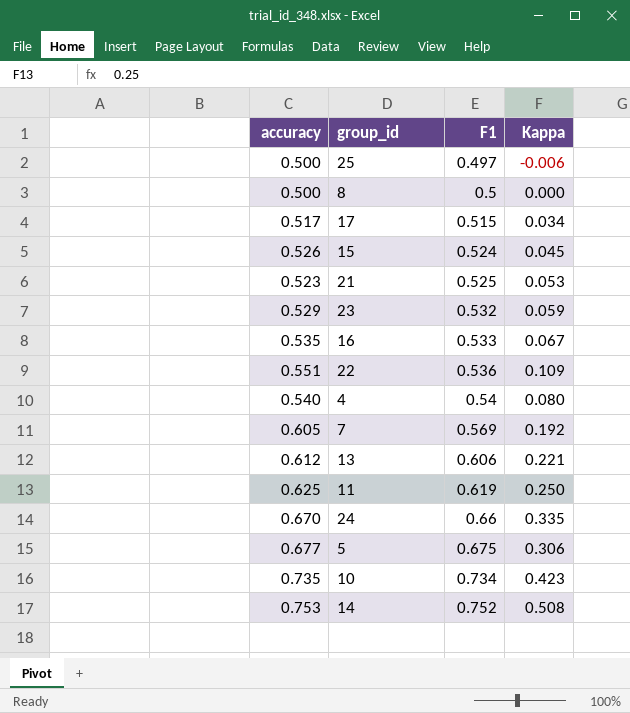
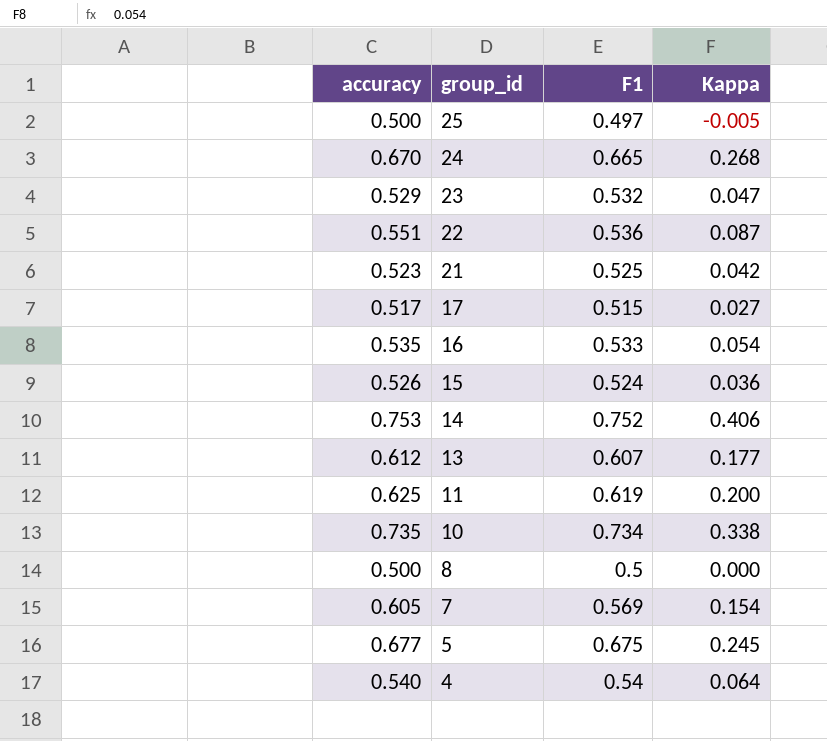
row order: F1 ascending -> group_id descending
25 | Kappa: -0.006 -> -0.005
24 | F1: 0.66 -> 0.665
24 | Kappa: 0.335 -> 0.268
23 | Kappa: 0.059 -> 0.047
22 | Kappa: 0.109 -> 0.087
21 | Kappa: 0.053 -> 0.042
17 | Kappa: 0.034 -> 0.027
16 | Kappa: 0.067 -> 0.054
15 | Kappa: 0.045 -> 0.036
14 | Kappa: 0.508 -> 0.406
13 | F1: 0.606 -> 0.607
13 | Kappa: 0.221 -> 0.177
11 | Kappa: 0.250 -> 0.200
10 | Kappa: 0.423 -> 0.338
7 | Kappa: 0.192 -> 0.154
5 | Kappa: 0.306 -> 0.245
4 | Kappa: 0.080 -> 0.064

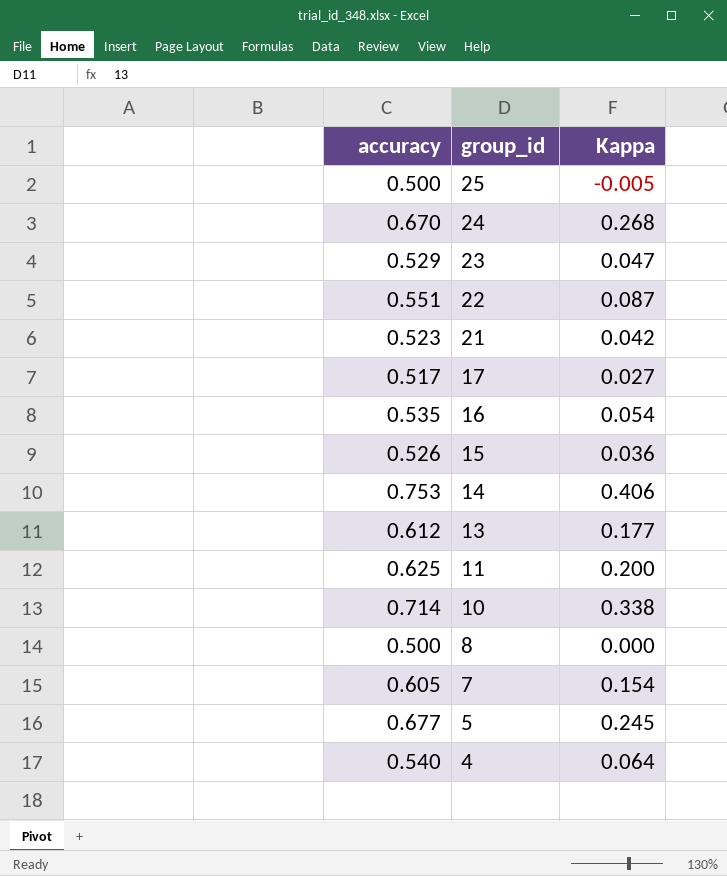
column F1 | position: 3 -> none
10 | accuracy: 0.735 -> 0.714

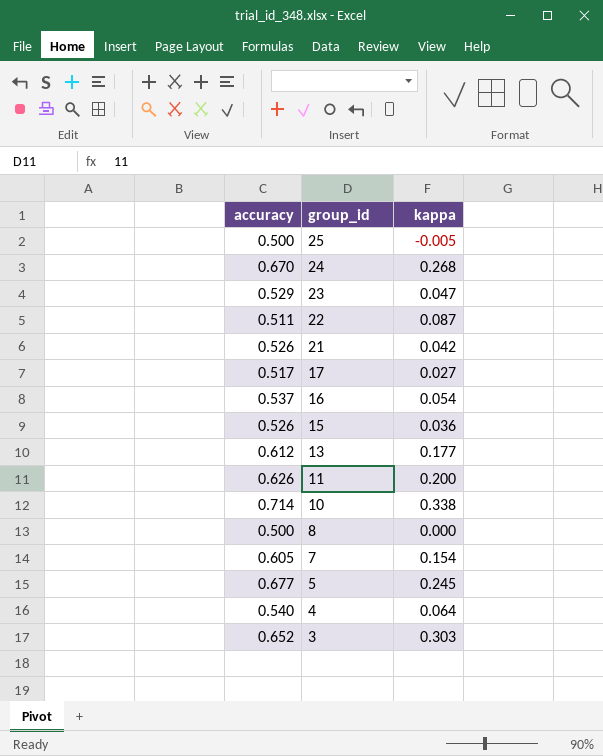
column name: Kappa -> kappa
row 14: 0.753 | 0.406 -> none
22 | accuracy: 0.551 -> 0.511
21 | accuracy: 0.523 -> 0.526
16 | accuracy: 0.535 -> 0.537
11 | accuracy: 0.625 -> 0.626
row 3: none -> 0.652 | 0.303

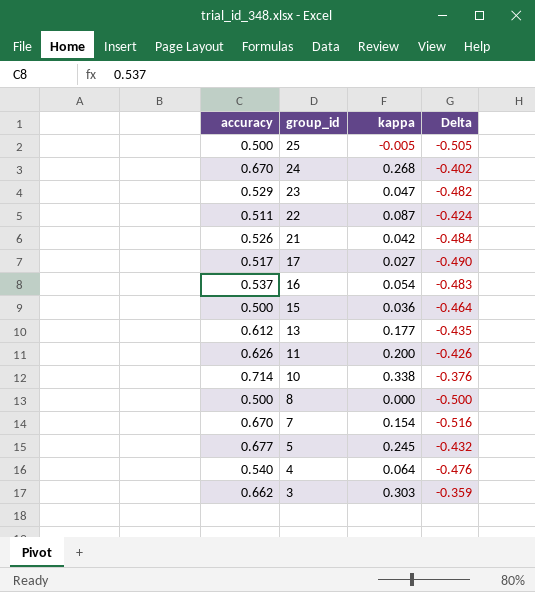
column Delta | formula: none -> [kappa] - [accuracy]
15 | accuracy: 0.526 -> 0.500
7 | accuracy: 0.605 -> 0.670
3 | accuracy: 0.652 -> 0.662

